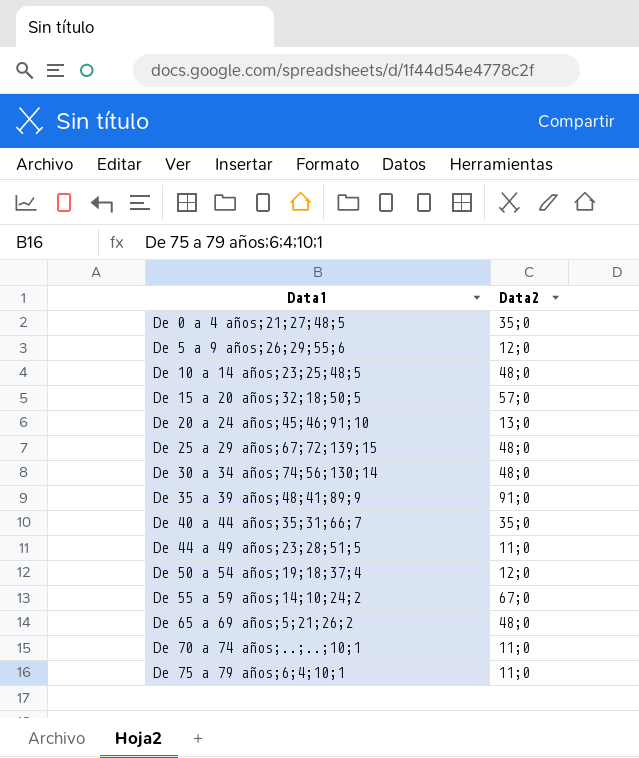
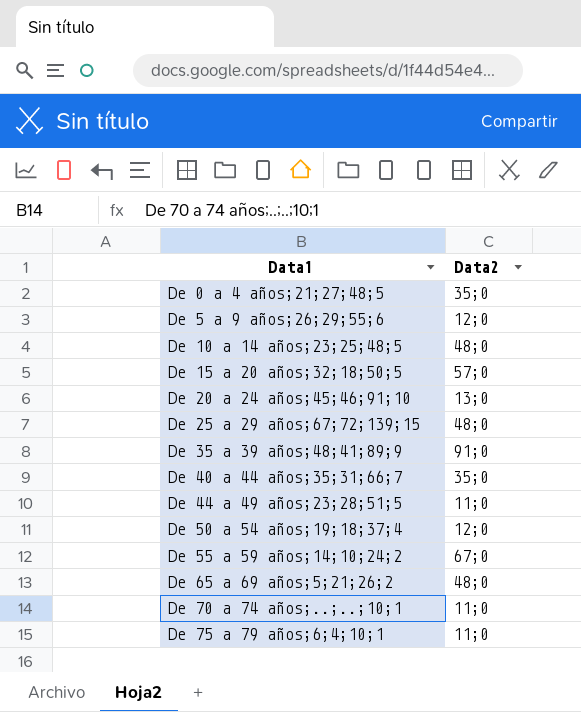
row De 30 a 34 años;74;56;130;14: 48;0 -> none

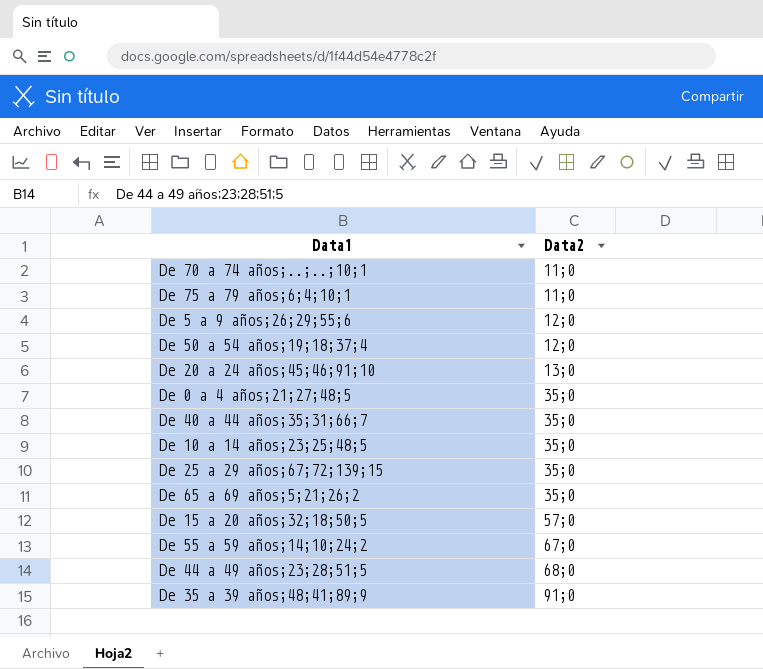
row order: Data1 ascending -> Data2 ascending
De 10 a 14 años;23;25;48;5 | Data2: 48;0 -> 35;0
De 25 a 29 años;67;72;139;15 | Data2: 48;0 -> 35;0
De 65 a 69 años;5;21;26;2 | Data2: 48;0 -> 35;0
De 44 a 49 años;23;28;51;5 | Data2: 11;0 -> 68;0

